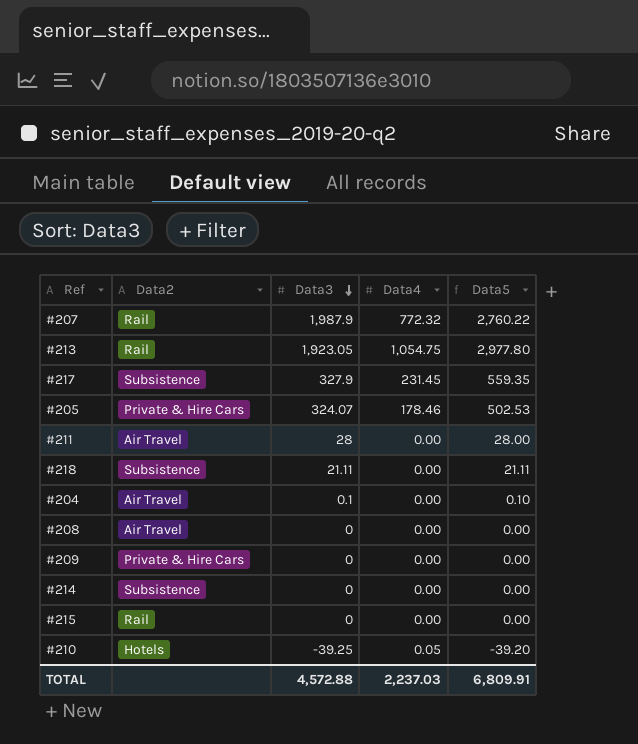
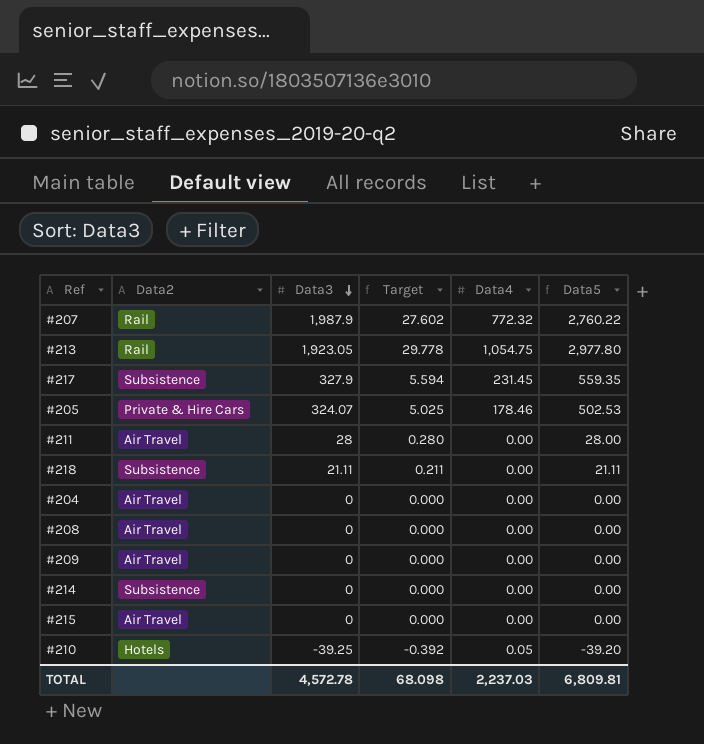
column Target | formula: none -> [Data5] * 0.01
#204 | Data3: 0.1 -> 0
#204 | Data5: 0.10 -> 0.00
#209 | Data2: Private & Hire Cars -> Air Travel
#215 | Data2: Rail -> Air Travel
TOTAL | Data3: 4,572.88 -> 4,572.78
TOTAL | Data5: 6,809.91 -> 6,809.81

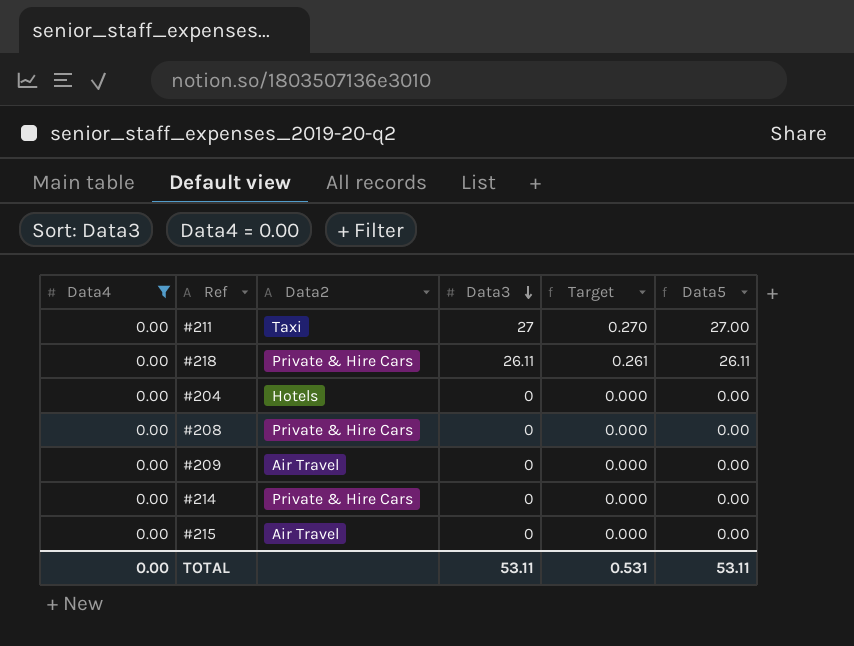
filter: none -> Data4 = 0.00
column Data4 | position: 5 -> 1
#211 | Data2: Air Travel -> Taxi
#211 | Data3: 28 -> 27
#211 | Target: 0.280 -> 0.270
#211 | Data5: 28.00 -> 27.00
#218 | Data2: Subsistence -> Private & Hire Cars
#218 | Data3: 21.11 -> 26.11
#218 | Target: 0.211 -> 0.261
#218 | Data5: 21.11 -> 26.11
#204 | Data2: Air Travel -> Hotels
#208 | Data2: Air Travel -> Private & Hire Cars
#214 | Data2: Subsistence -> Private & Hire Cars
TOTAL | Data4: 2,237.03 -> 0.00
TOTAL | Data3: 4,572.78 -> 53.11
TOTAL | Target: 68.098 -> 0.531
TOTAL | Data5: 6,809.81 -> 53.11

